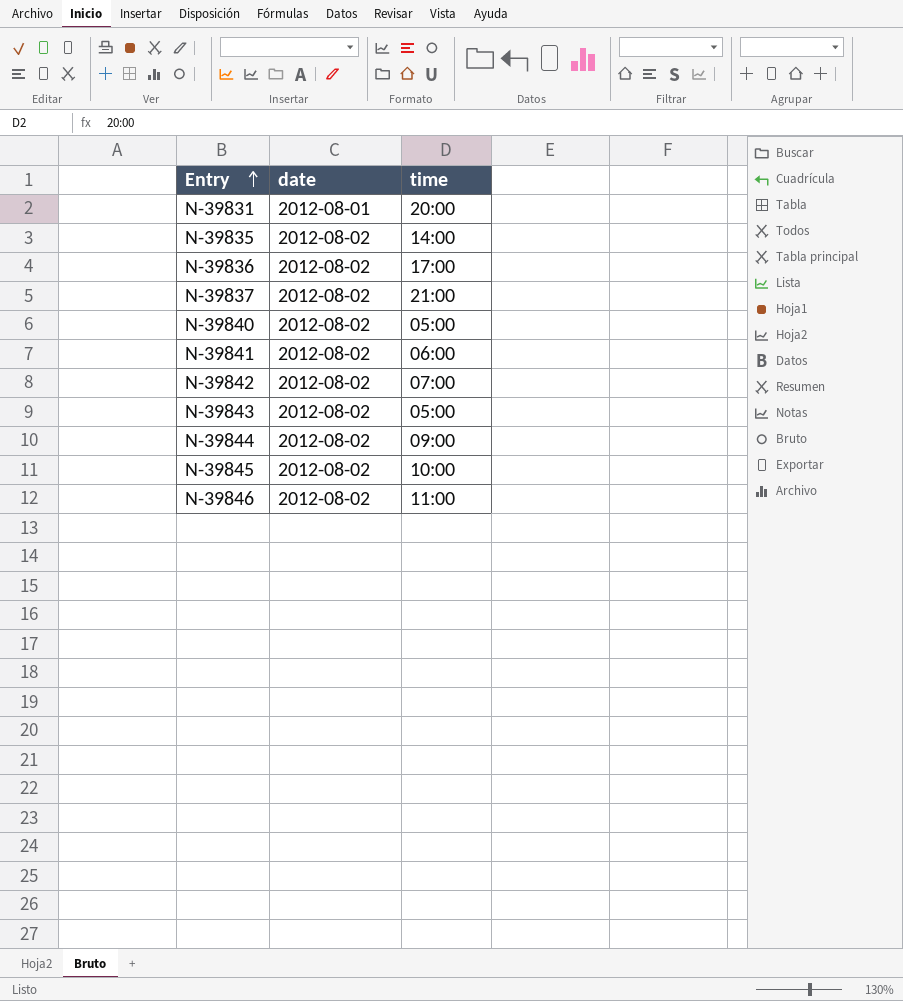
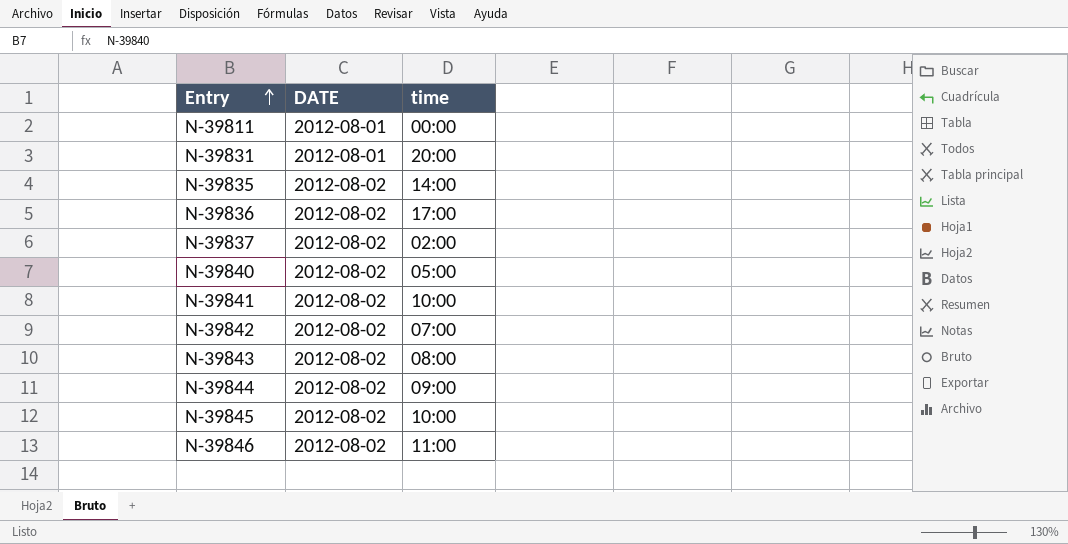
column name: date -> DATE
row N-39811: none -> 2012-08-01 | 00:00
N-39837 | time: 21:00 -> 02:00
N-39841 | time: 06:00 -> 10:00
N-39843 | time: 05:00 -> 08:00

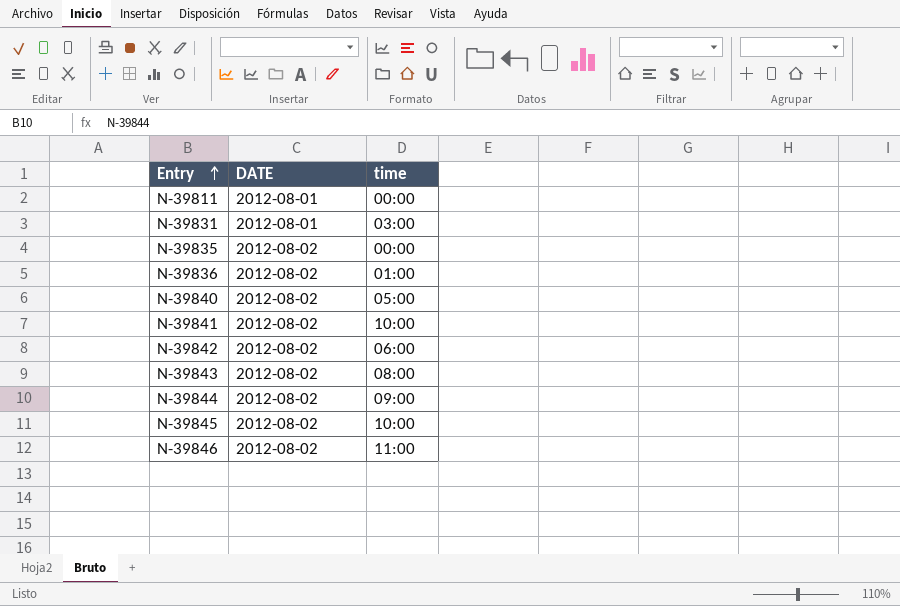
row N-39837: 2012-08-02 | 02:00 -> none
N-39831 | time: 20:00 -> 03:00
N-39835 | time: 14:00 -> 00:00
N-39836 | time: 17:00 -> 01:00
N-39842 | time: 07:00 -> 06:00

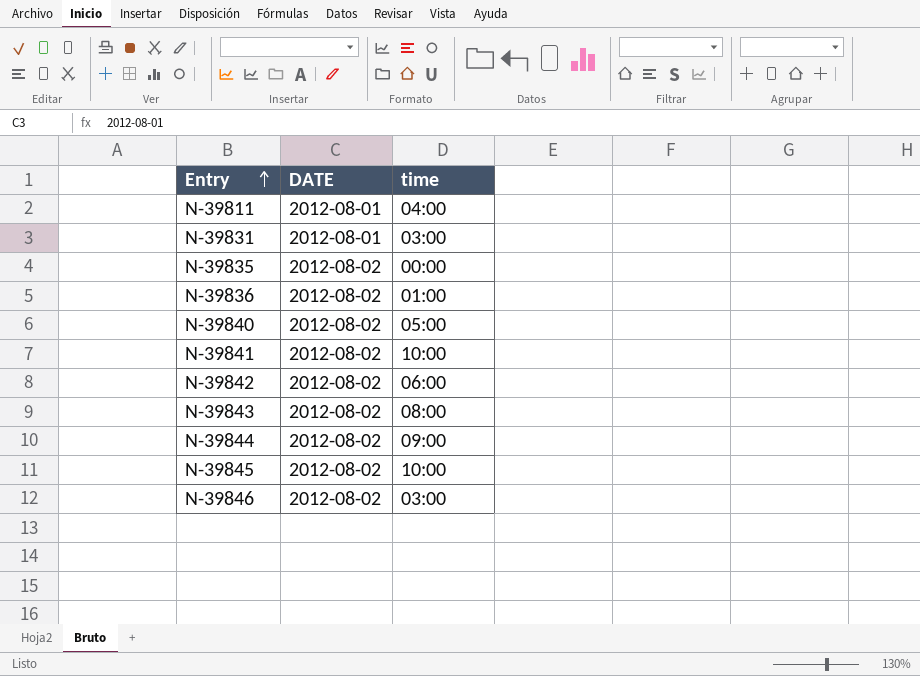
N-39811 | time: 00:00 -> 04:00
N-39846 | time: 11:00 -> 03:00

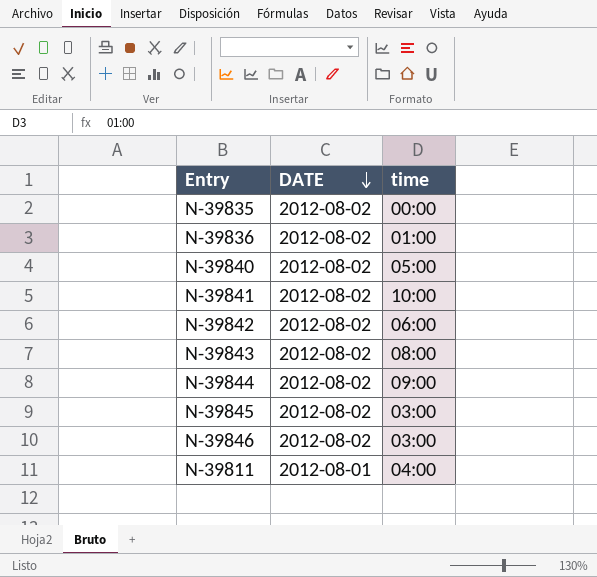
row order: Entry ascending -> DATE descending
row N-39831: 2012-08-01 | 03:00 -> none
N-39845 | time: 10:00 -> 03:00

